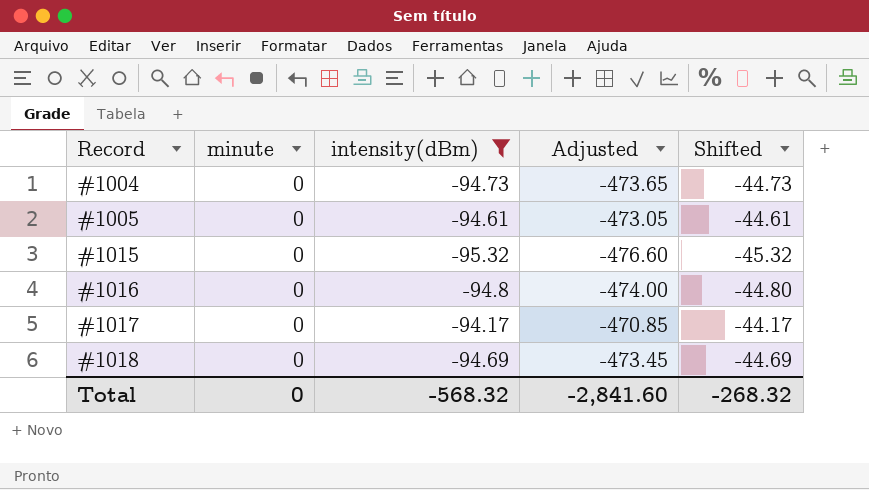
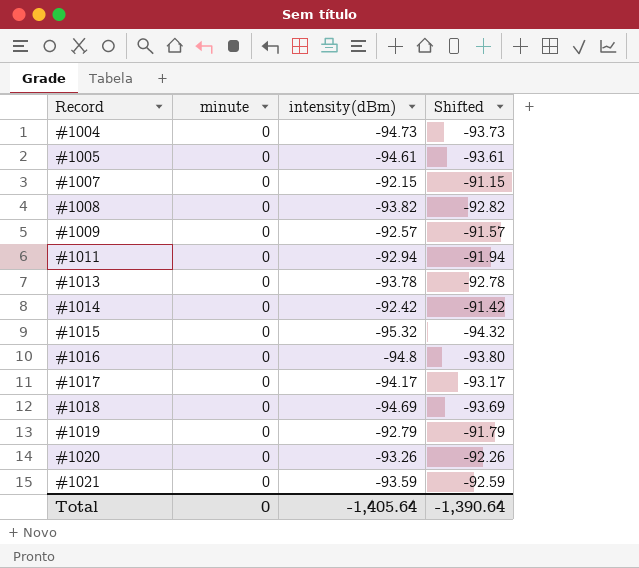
filter: intensity(dBm) <= -94.17 -> none
column Adjusted | formula: [intensity(dBm)] * 5 -> none
column Shifted | formula: [intensity(dBm)] + 50 -> [intensity(dBm)] + 1
Total | intensity(dBm): -568.32 -> -1,405.64
Total | Shifted: -268.32 -> -1,390.64

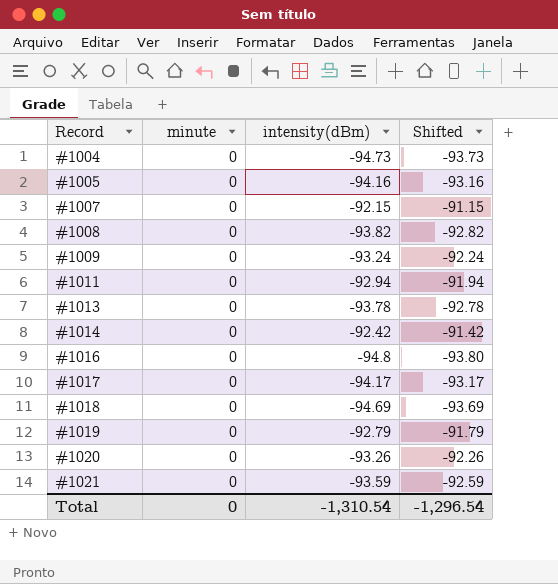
row #1015: 0 | -95.32 | -94.32 -> none
#1005 | intensity(dBm): -94.61 -> -94.16
#1005 | Shifted: -93.61 -> -93.16
#1009 | intensity(dBm): -92.57 -> -93.24
#1009 | Shifted: -91.57 -> -92.24
Total | intensity(dBm): -1,405.64 -> -1,310.54
Total | Shifted: -1,390.64 -> -1,296.54

